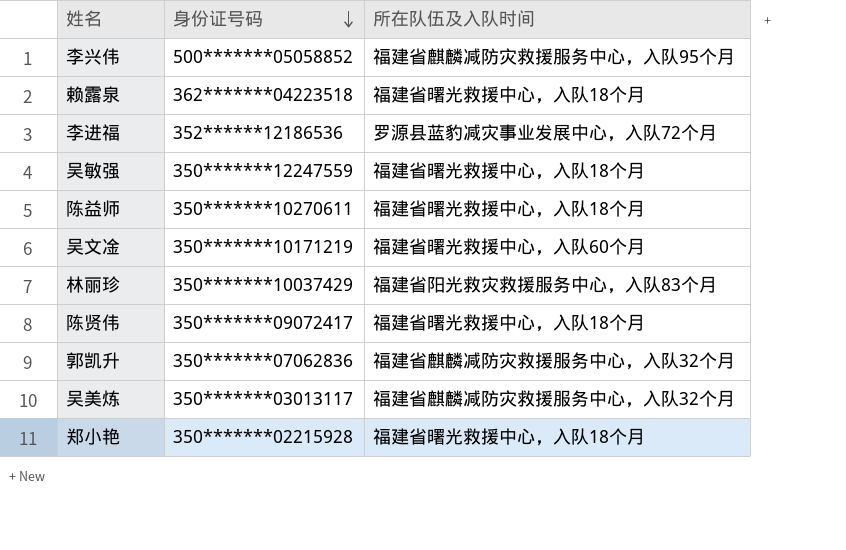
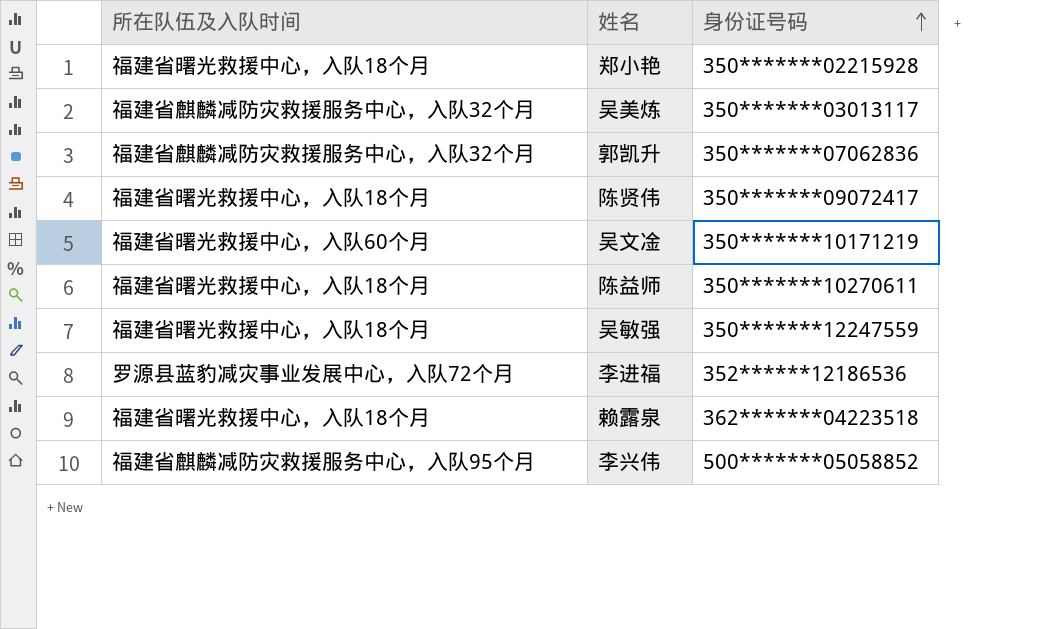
row order: 身份证号码 descending -> 身份证号码 ascending
column 所在队伍及入队时间 | position: 3 -> 1
row 林丽珍: 350*******10037429 | 福建省阳光救灾救援服务中心，入队83个月 -> none

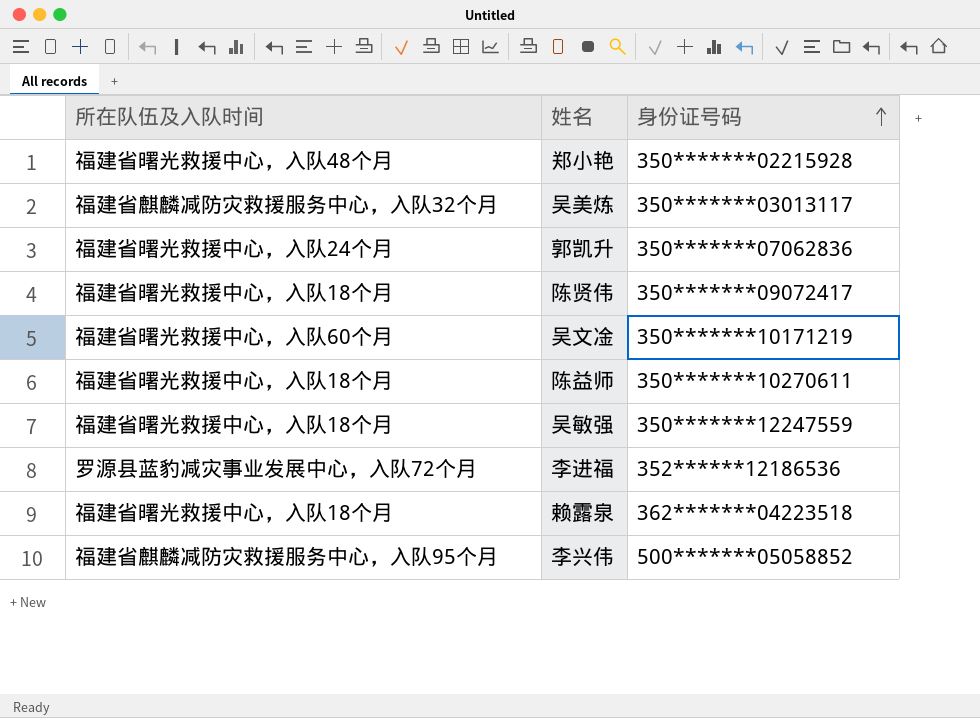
郑小艳 | 所在队伍及入队时间: 福建省曙光救援中心，入队18个月 -> 福建省曙光救援中心，入队48个月
郭凯升 | 所在队伍及入队时间: 福建省麒麟减防灾救援服务中心，入队32个月 -> 福建省曙光救援中心，入队24个月

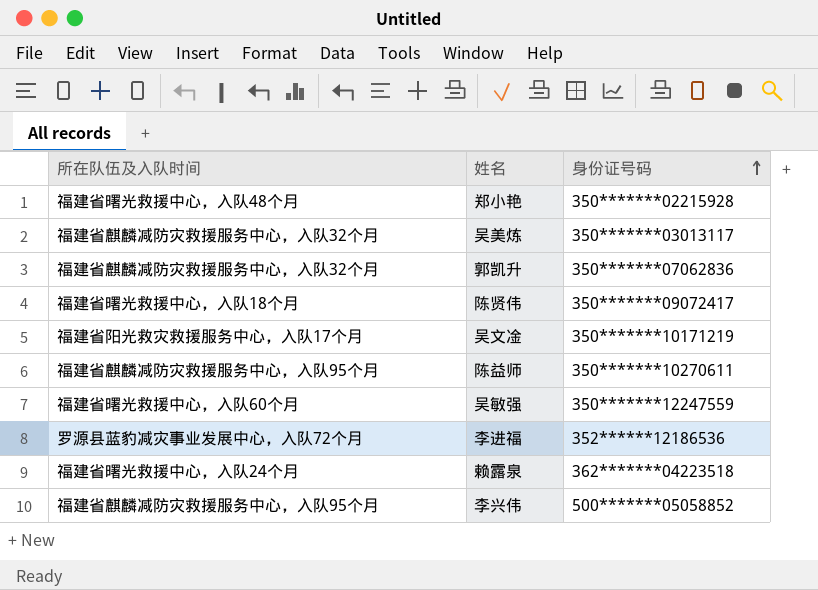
郭凯升 | 所在队伍及入队时间: 福建省曙光救援中心，入队24个月 -> 福建省麒麟减防灾救援服务中心，入队32个月
吴文凎 | 所在队伍及入队时间: 福建省曙光救援中心，入队60个月 -> 福建省阳光救灾救援服务中心，入队17个月
陈益师 | 所在队伍及入队时间: 福建省曙光救援中心，入队18个月 -> 福建省麒麟减防灾救援服务中心，入队95个月
吴敏强 | 所在队伍及入队时间: 福建省曙光救援中心，入队18个月 -> 福建省曙光救援中心，入队60个月
赖露泉 | 所在队伍及入队时间: 福建省曙光救援中心，入队18个月 -> 福建省曙光救援中心，入队24个月

